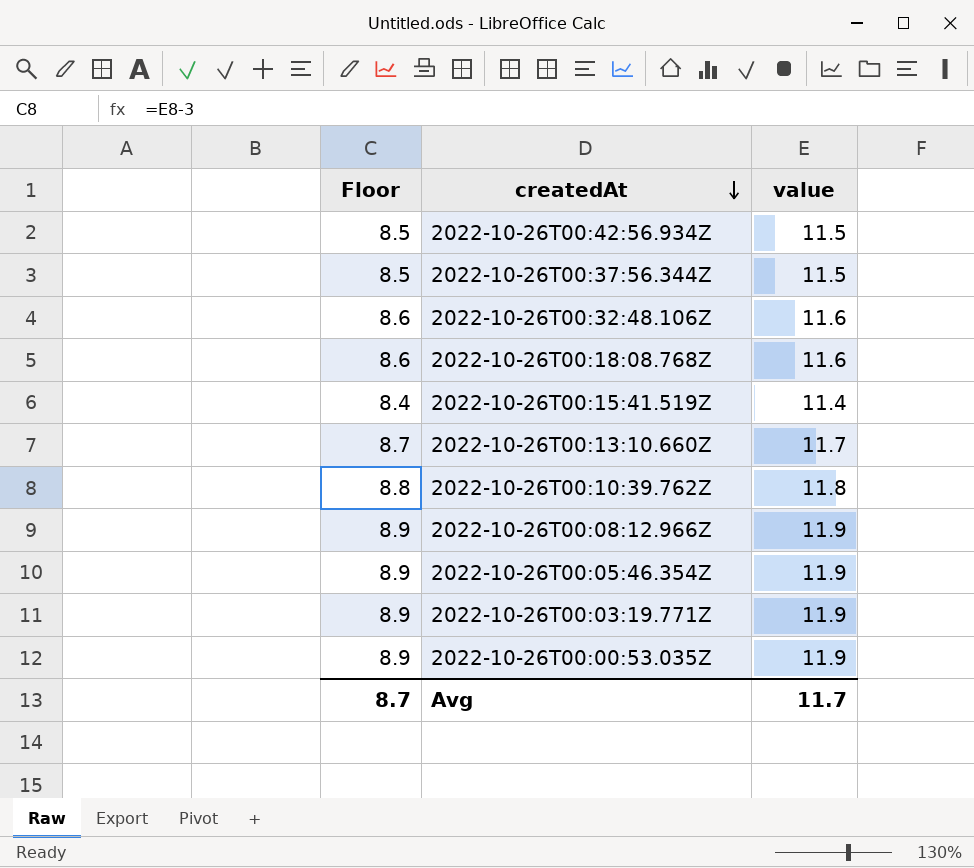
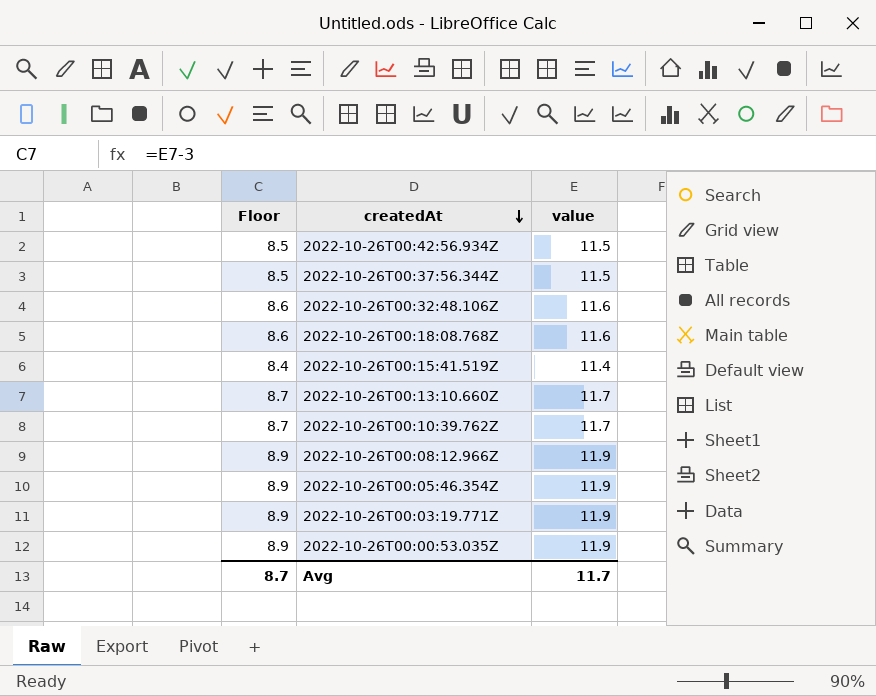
2022-10-26T00:10:39.762Z | Floor: 8.8 -> 8.7
2022-10-26T00:10:39.762Z | value: 11.8 -> 11.7

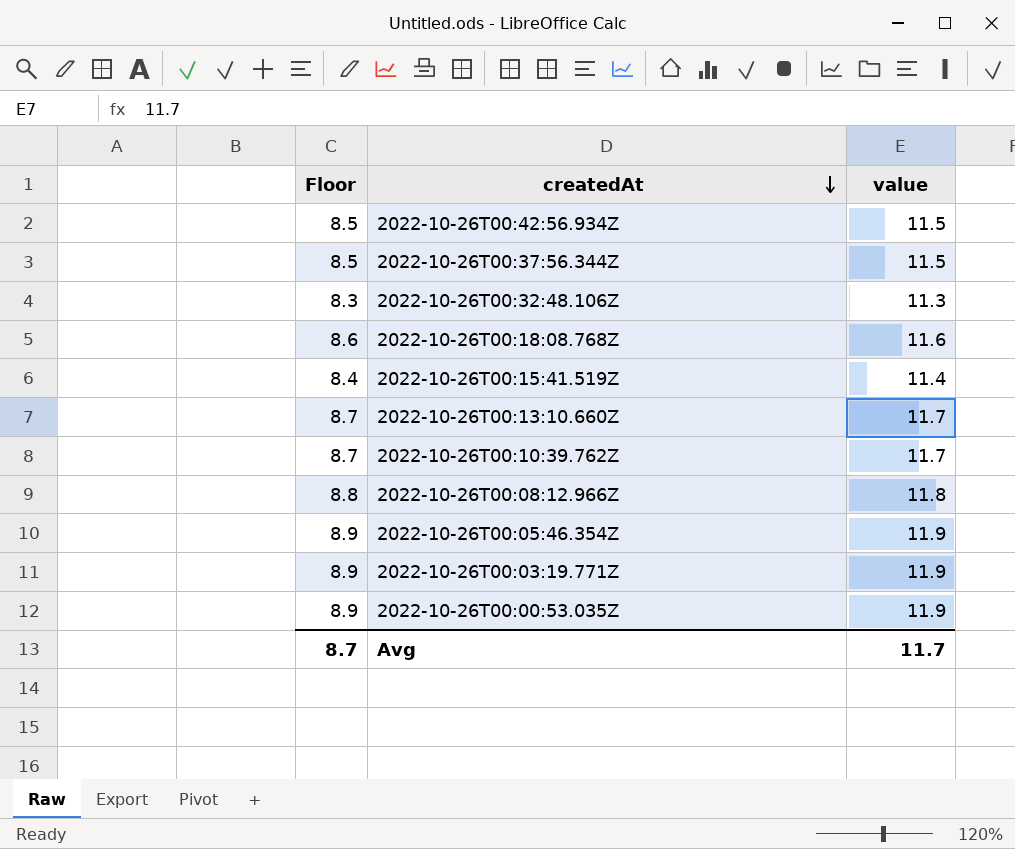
2022-10-26T00:32:48.106Z | Floor: 8.6 -> 8.3
2022-10-26T00:32:48.106Z | value: 11.6 -> 11.3
2022-10-26T00:08:12.966Z | Floor: 8.9 -> 8.8
2022-10-26T00:08:12.966Z | value: 11.9 -> 11.8

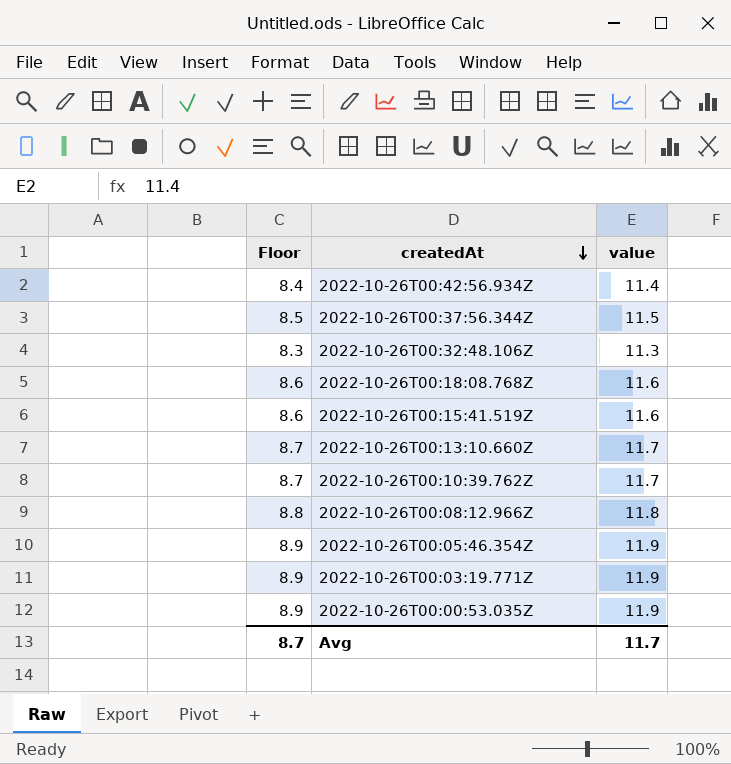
2022-10-26T00:42:56.934Z | Floor: 8.5 -> 8.4
2022-10-26T00:42:56.934Z | value: 11.5 -> 11.4
2022-10-26T00:15:41.519Z | Floor: 8.4 -> 8.6
2022-10-26T00:15:41.519Z | value: 11.4 -> 11.6

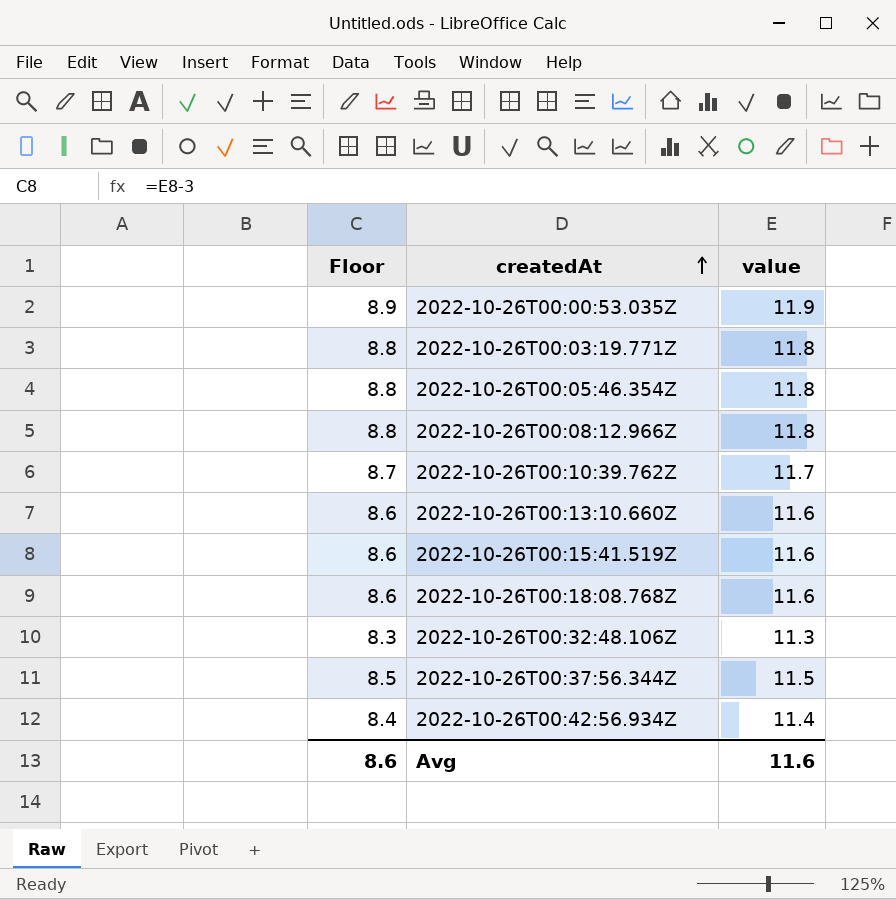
row order: createdAt descending -> createdAt ascending
2022-10-26T00:03:19.771Z | Floor: 8.9 -> 8.8
2022-10-26T00:03:19.771Z | value: 11.9 -> 11.8
2022-10-26T00:05:46.354Z | Floor: 8.9 -> 8.8
2022-10-26T00:05:46.354Z | value: 11.9 -> 11.8
2022-10-26T00:13:10.660Z | Floor: 8.7 -> 8.6
2022-10-26T00:13:10.660Z | value: 11.7 -> 11.6
Avg | Floor: 8.7 -> 8.6
Avg | value: 11.7 -> 11.6

